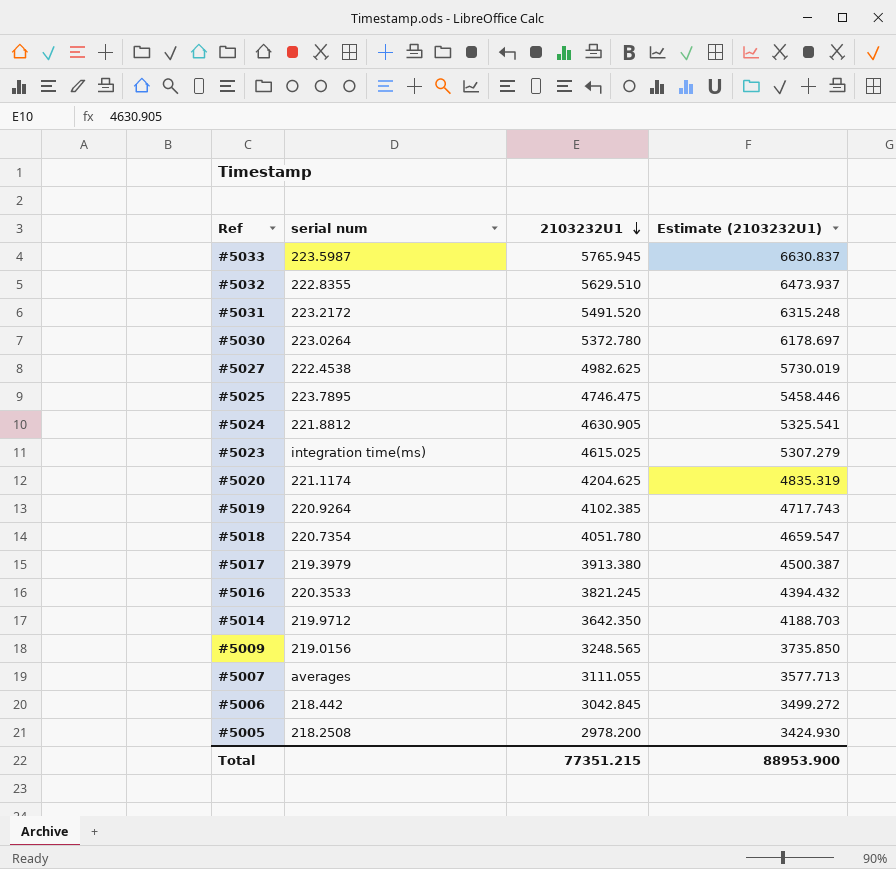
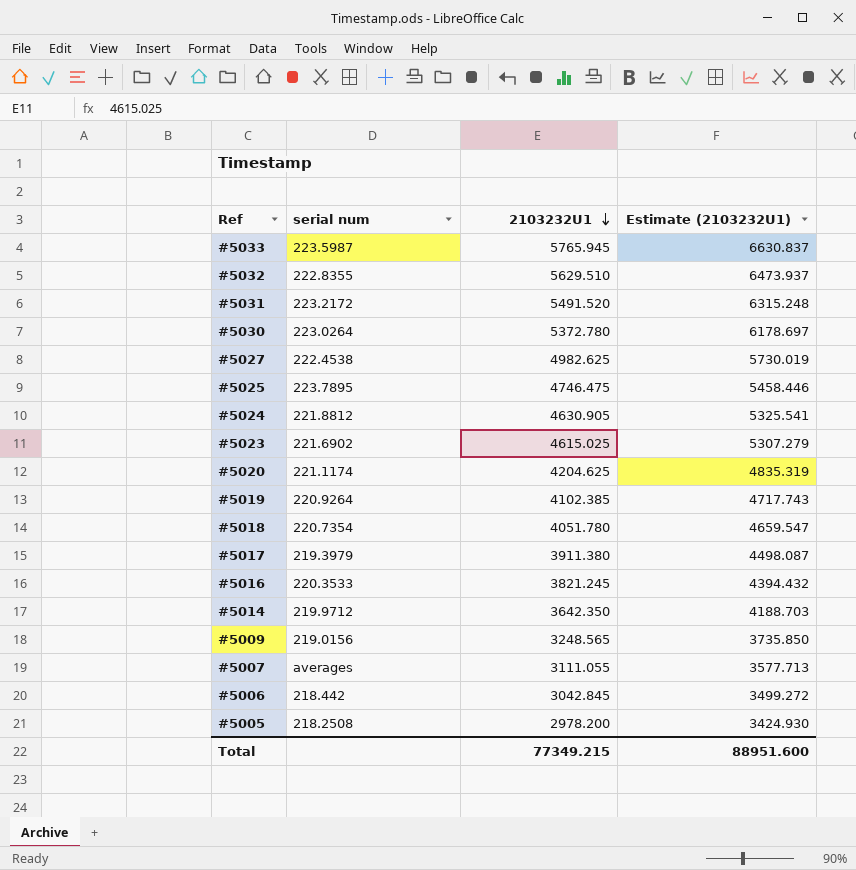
#5023 | serial num: integration time(ms) -> 221.6902
#5017 | 2103232U1: 3913.380 -> 3911.380
#5017 | Estimate (2103232U1): 4500.387 -> 4498.087
Total | 2103232U1: 77351.215 -> 77349.215
Total | Estimate (2103232U1): 88953.900 -> 88951.600

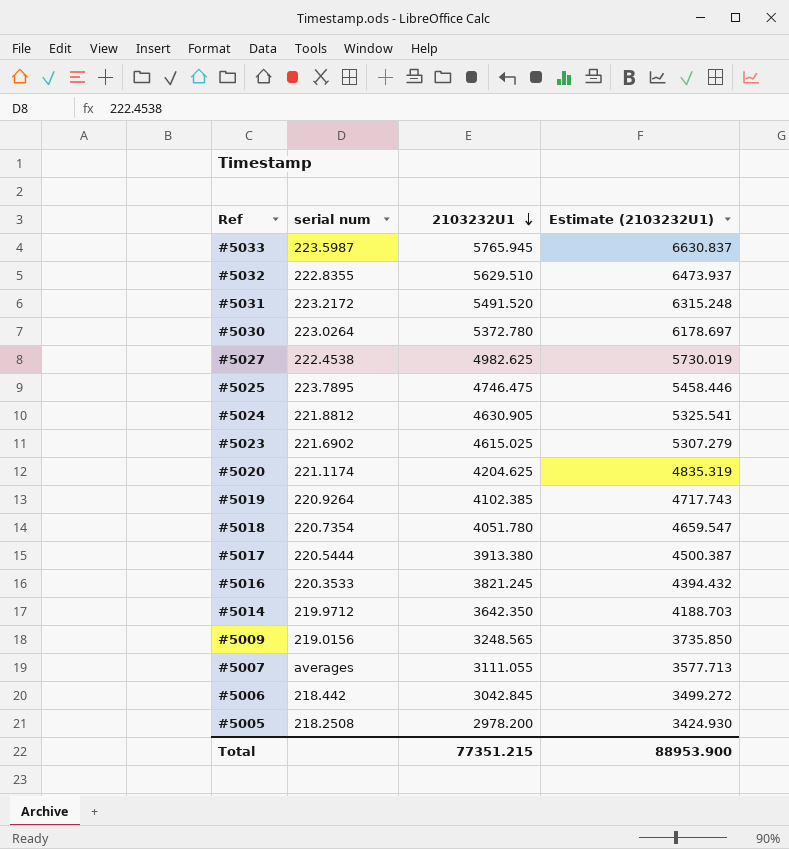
#5017 | serial num: 219.3979 -> 220.5444
#5017 | 2103232U1: 3911.380 -> 3913.380
#5017 | Estimate (2103232U1): 4498.087 -> 4500.387
Total | 2103232U1: 77349.215 -> 77351.215
Total | Estimate (2103232U1): 88951.600 -> 88953.900

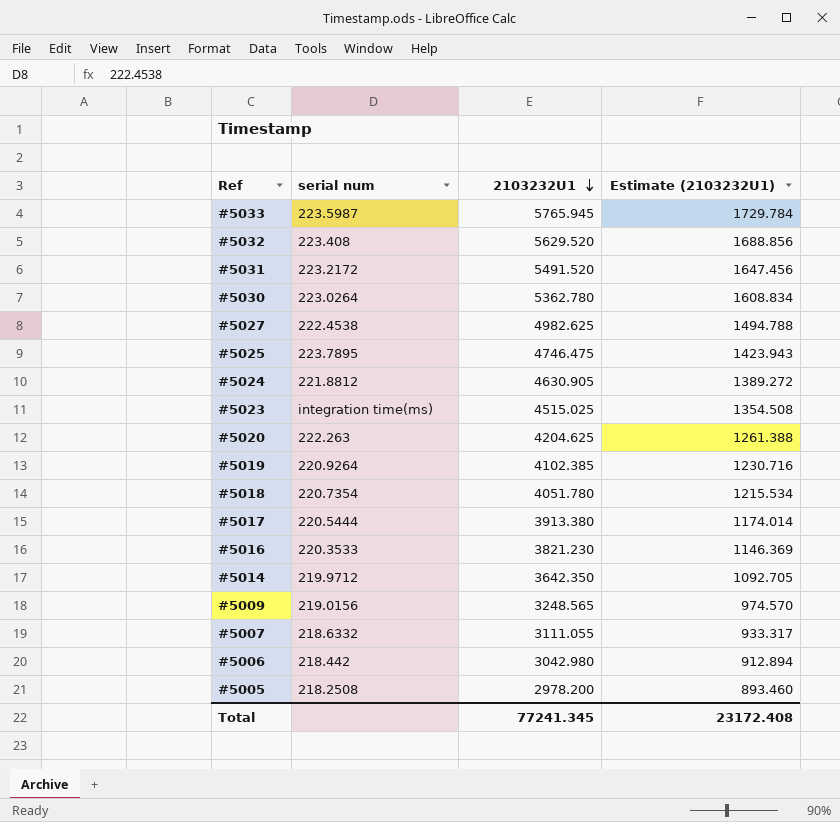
column Estimate (2103232U1) | formula: [2103232U1] * 1.15 -> [2103232U1] * 0.3
#5032 | serial num: 222.8355 -> 223.408
#5032 | 2103232U1: 5629.510 -> 5629.520
#5030 | 2103232U1: 5372.780 -> 5362.780
#5023 | serial num: 221.6902 -> integration time(ms)
#5023 | 2103232U1: 4615.025 -> 4515.025
#5020 | serial num: 221.1174 -> 222.263
#5016 | 2103232U1: 3821.245 -> 3821.230
#5007 | serial num: averages -> 218.6332
#5006 | 2103232U1: 3042.845 -> 3042.980
Total | 2103232U1: 77351.215 -> 77241.345
Total | Estimate (2103232U1): 88953.900 -> 23172.408

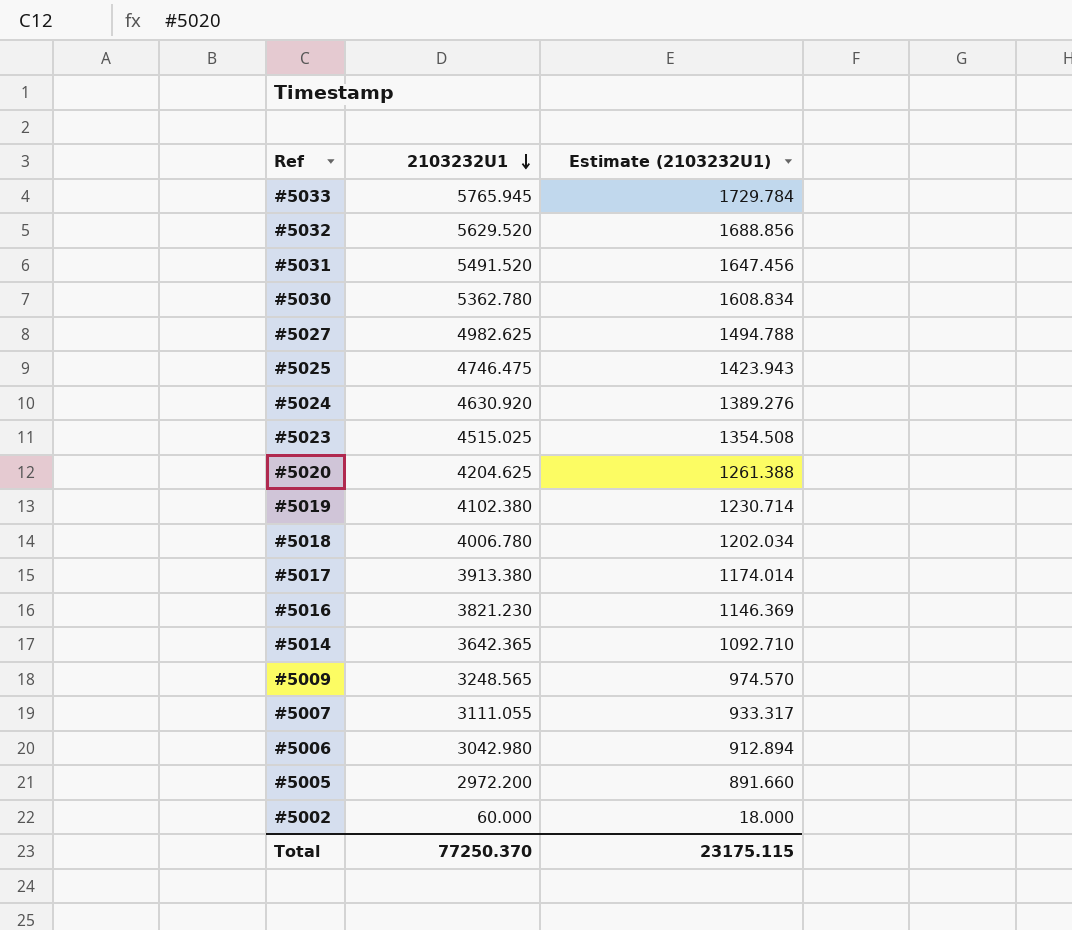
column serial num | position: 2 -> none
#5024 | 2103232U1: 4630.905 -> 4630.920
#5024 | Estimate (2103232U1): 1389.272 -> 1389.276
#5019 | 2103232U1: 4102.385 -> 4102.380
#5019 | Estimate (2103232U1): 1230.716 -> 1230.714
#5018 | 2103232U1: 4051.780 -> 4006.780
#5018 | Estimate (2103232U1): 1215.534 -> 1202.034
#5014 | 2103232U1: 3642.350 -> 3642.365
#5014 | Estimate (2103232U1): 1092.705 -> 1092.710
#5005 | 2103232U1: 2978.200 -> 2972.200
#5005 | Estimate (2103232U1): 893.460 -> 891.660
row #5002: none -> 60.000 | 18.000
Total | 2103232U1: 77241.345 -> 77250.370
Total | Estimate (2103232U1): 23172.408 -> 23175.115

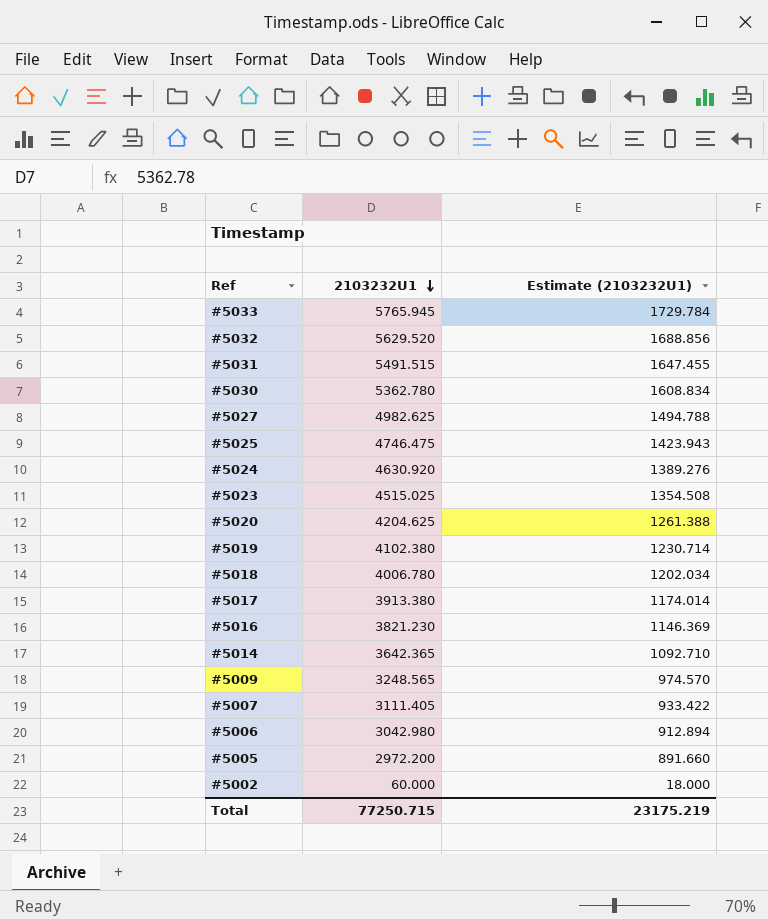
#5031 | 2103232U1: 5491.520 -> 5491.515
#5031 | Estimate (2103232U1): 1647.456 -> 1647.455
#5007 | 2103232U1: 3111.055 -> 3111.405
#5007 | Estimate (2103232U1): 933.317 -> 933.422
Total | 2103232U1: 77250.370 -> 77250.715
Total | Estimate (2103232U1): 23175.115 -> 23175.219

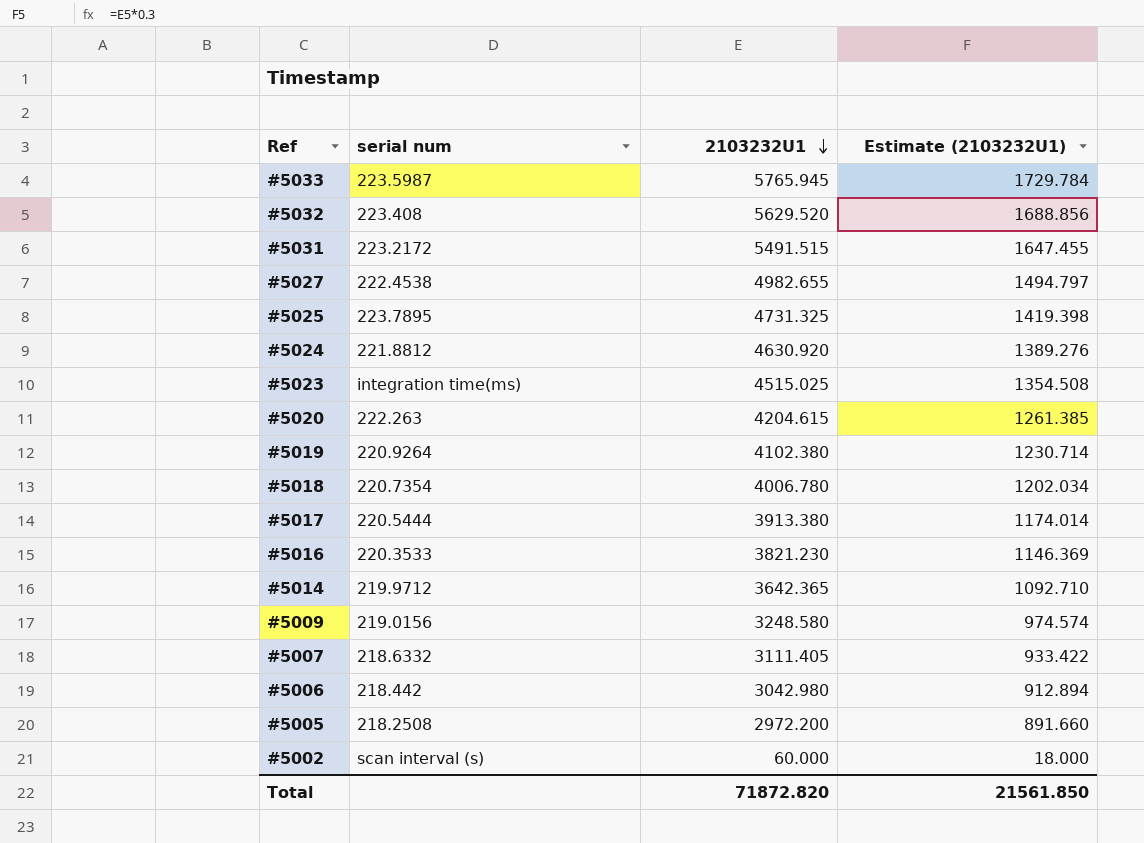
column serial num | position: none -> 2
row #5030: 5362.780 | 1608.834 -> none
#5027 | 2103232U1: 4982.625 -> 4982.655
#5027 | Estimate (2103232U1): 1494.788 -> 1494.797
#5025 | 2103232U1: 4746.475 -> 4731.325
#5025 | Estimate (2103232U1): 1423.943 -> 1419.398
#5020 | 2103232U1: 4204.625 -> 4204.615
#5020 | Estimate (2103232U1): 1261.388 -> 1261.385
#5009 | 2103232U1: 3248.565 -> 3248.580
#5009 | Estimate (2103232U1): 974.570 -> 974.574
Total | 2103232U1: 77250.715 -> 71872.820
Total | Estimate (2103232U1): 23175.219 -> 21561.850

